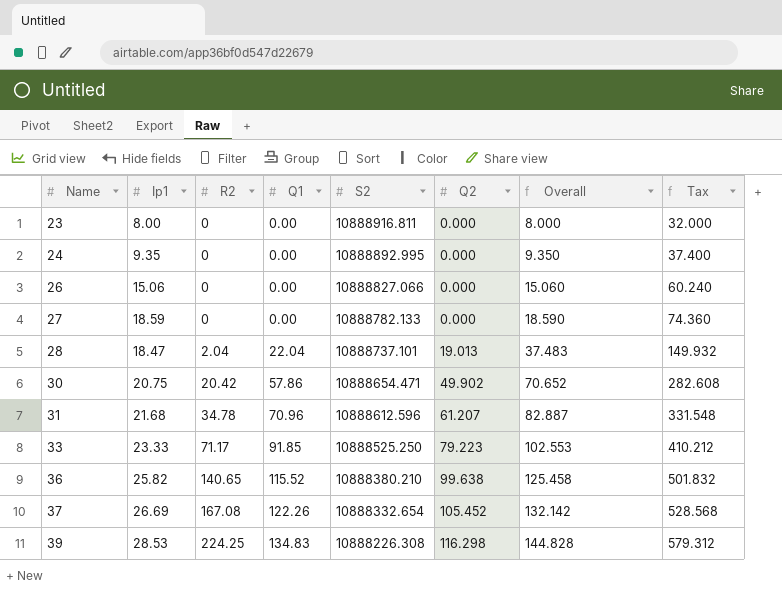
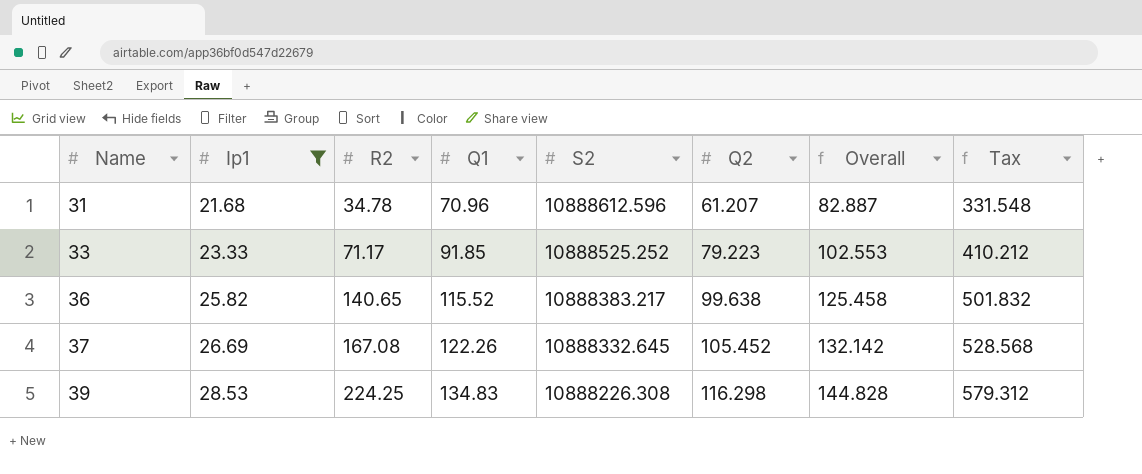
filter: none -> Ip1 >= 21.68
33 | S2: 10888525.250 -> 10888525.252
36 | S2: 10888380.210 -> 10888383.217
37 | S2: 10888332.654 -> 10888332.645

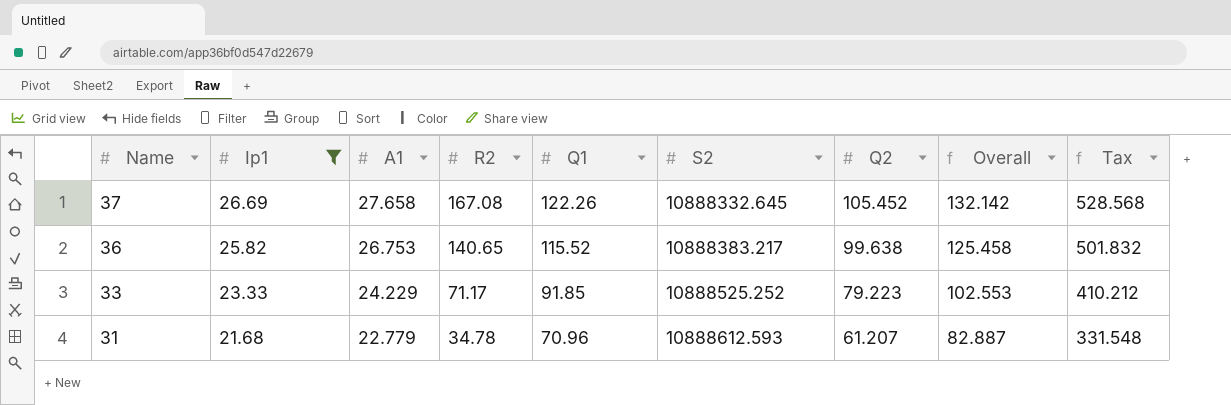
row order: Name ascending -> Name descending
column A1 | position: none -> 3
row 39: 28.53 | 224.25 | 134.83 | 10888226.308 | 116.298 | 144.828 | 579.312 -> none
31 | S2: 10888612.596 -> 10888612.593

